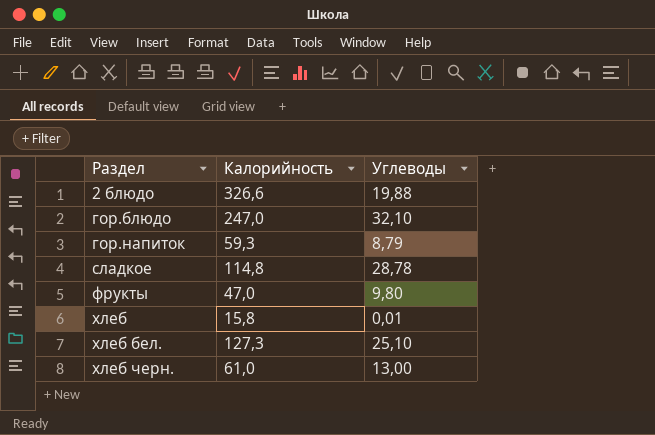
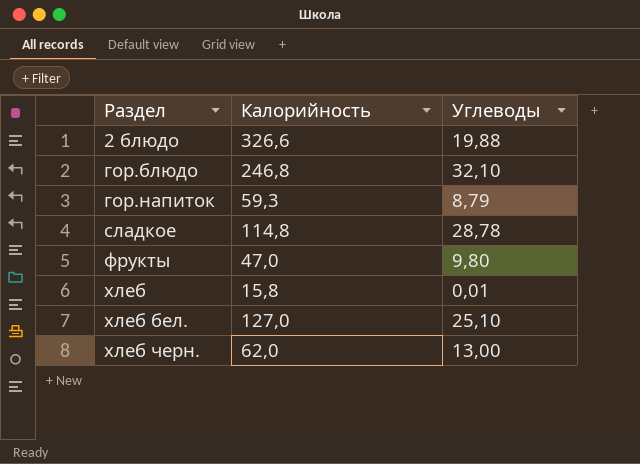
гор.блюдо | Калорийность: 247,0 -> 246,8
хлеб бел. | Калорийность: 127,3 -> 127,0
хлеб черн. | Калорийность: 61,0 -> 62,0

